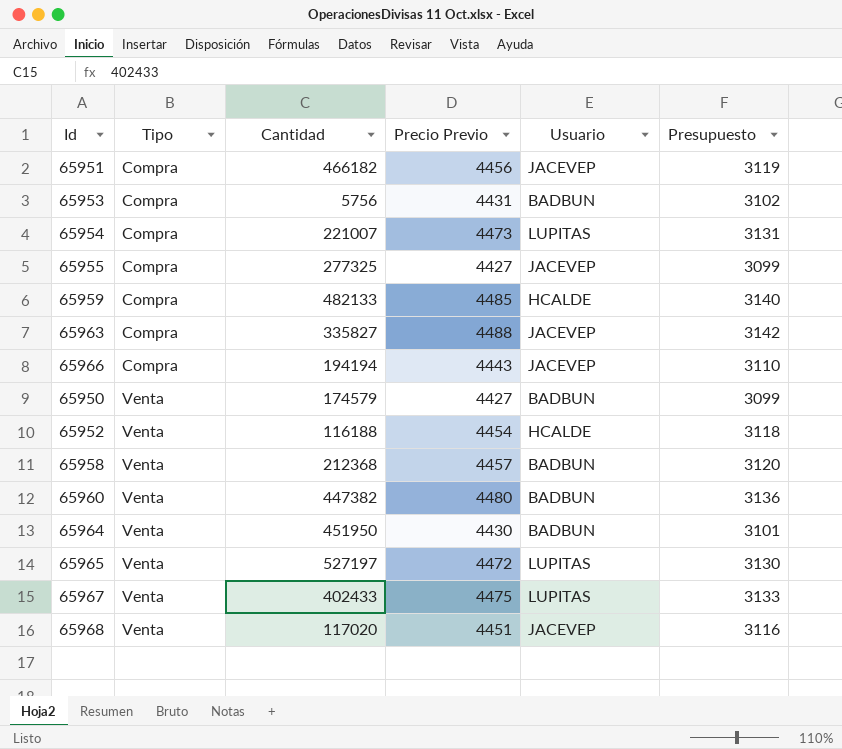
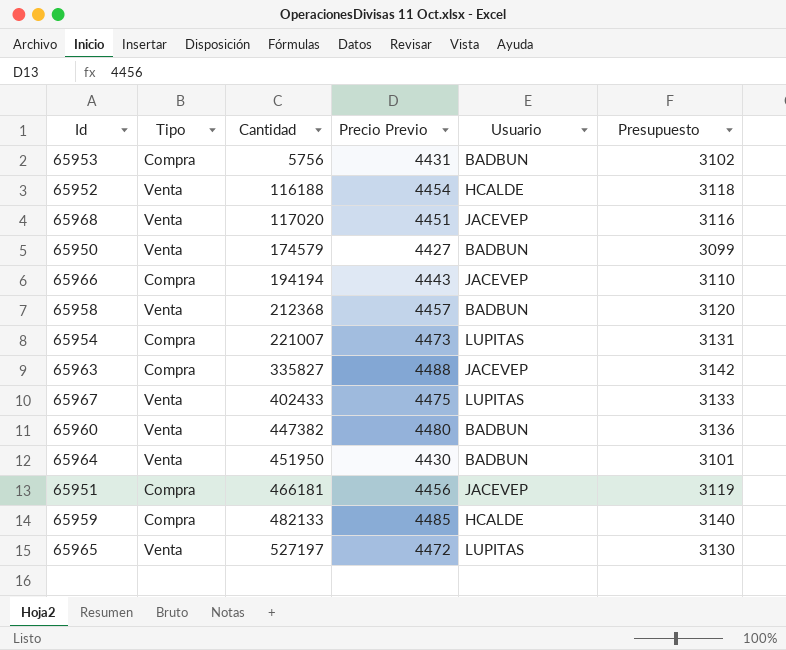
row order: Tipo ascending -> Cantidad ascending
row 65955: Compra | 277325 | 4427 | JACEVEP | 3099 -> none
65951 | Cantidad: 466182 -> 466181

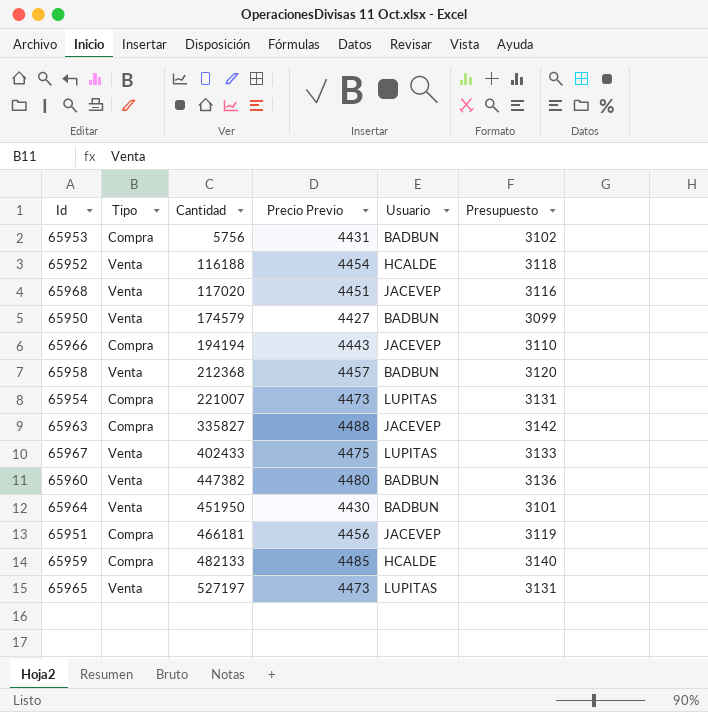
65965 | Precio Previo: 4472 -> 4473
65965 | Presupuesto: 3130 -> 3131

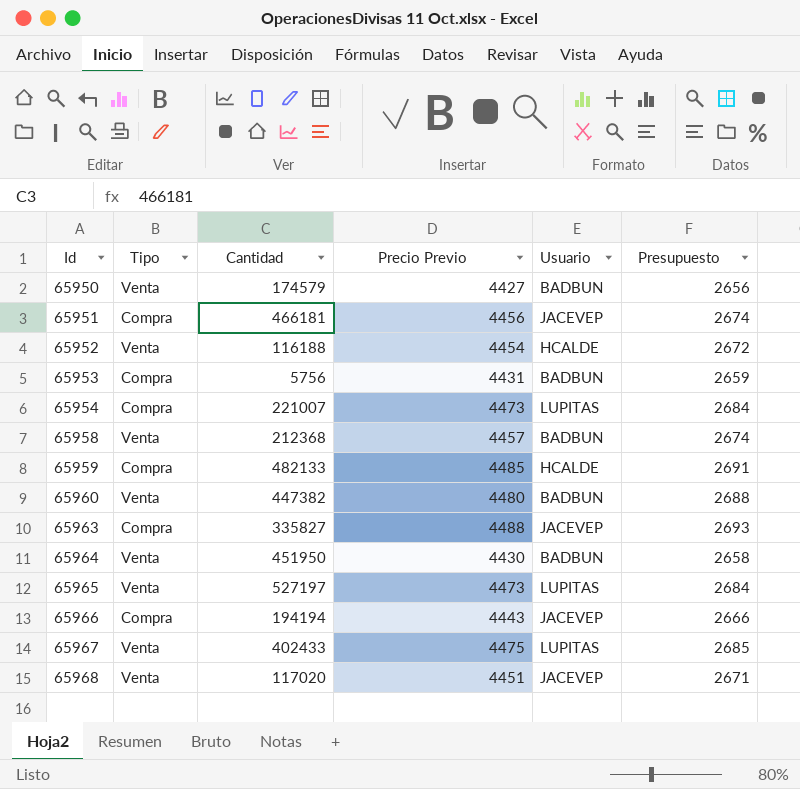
row order: Cantidad ascending -> Id ascending
column Presupuesto | formula: [Precio Previo] * 0,7 -> [Precio Previo] * 0,6

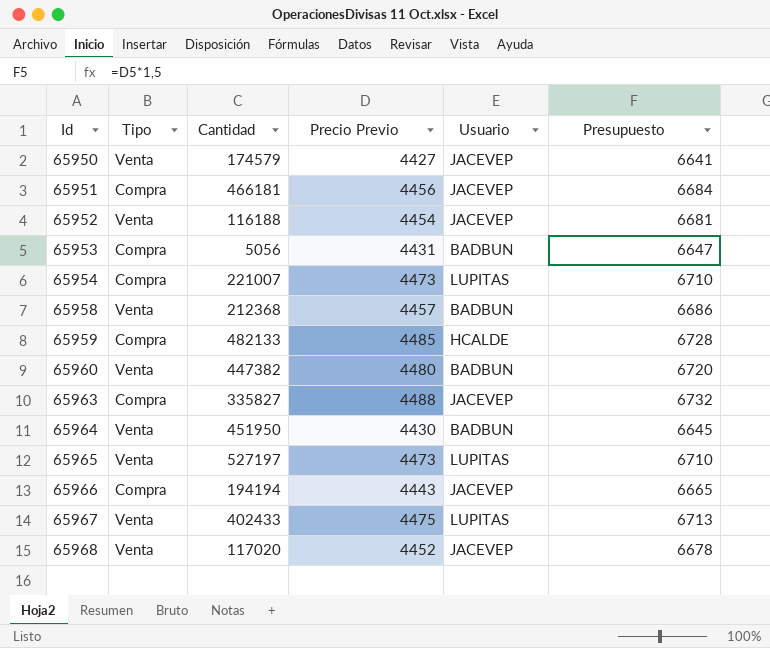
column Presupuesto | formula: [Precio Previo] * 0,6 -> [Precio Previo] * 1,5
65950 | Usuario: BADBUN -> JACEVEP
65952 | Usuario: HCALDE -> JACEVEP
65953 | Cantidad: 5756 -> 5056
65968 | Precio Previo: 4451 -> 4452

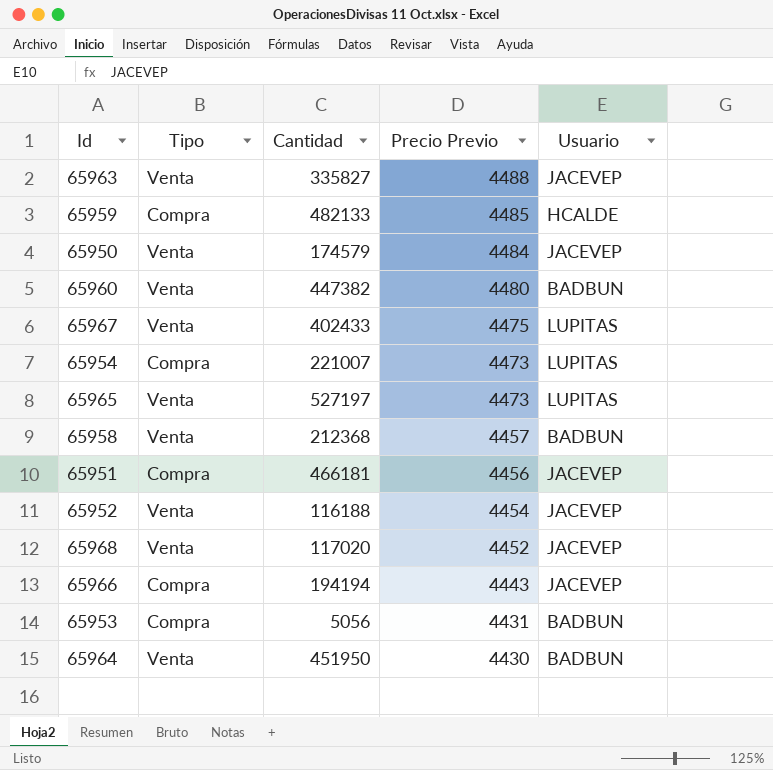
row order: Id ascending -> Precio Previo descending
column Presupuesto | formula: [Precio Previo] * 1,5 -> none
65963 | Tipo: Compra -> Venta
65950 | Precio Previo: 4427 -> 4484

